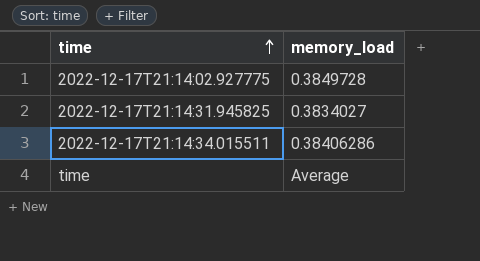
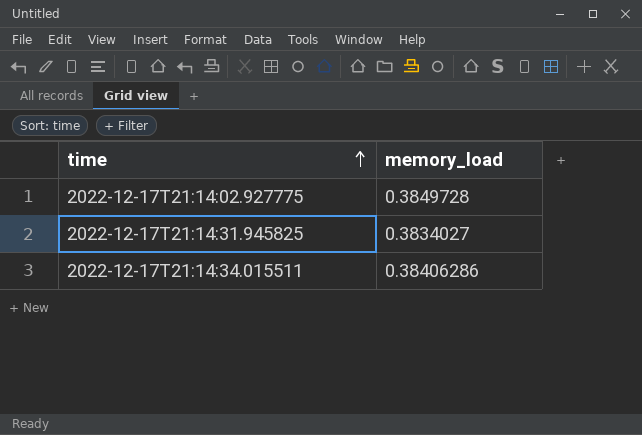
row time: Average -> none

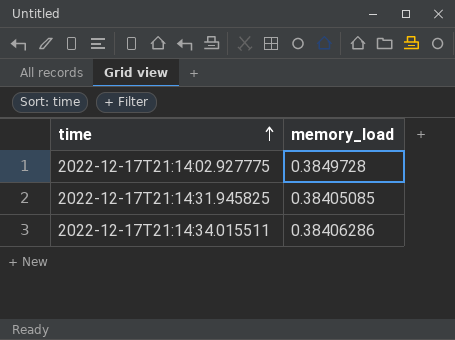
2022-12-17T21:14:31.945825 | memory_load: 0.3834027 -> 0.38405085

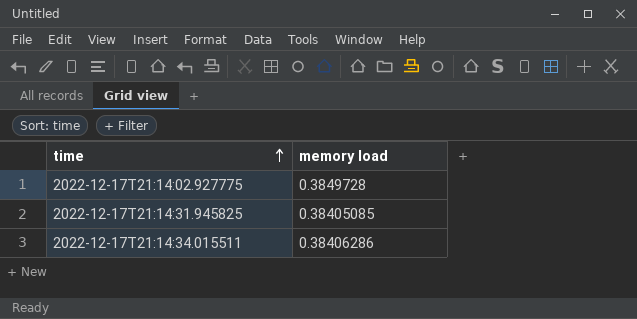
column name: memory_load -> memory load

